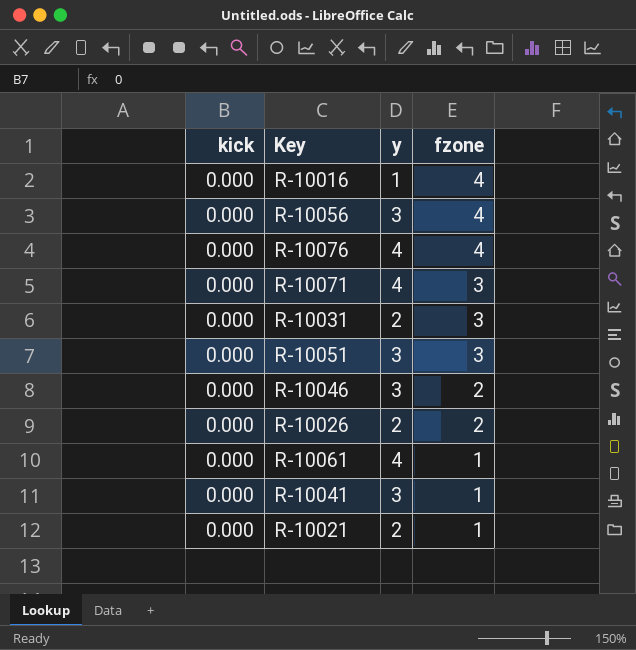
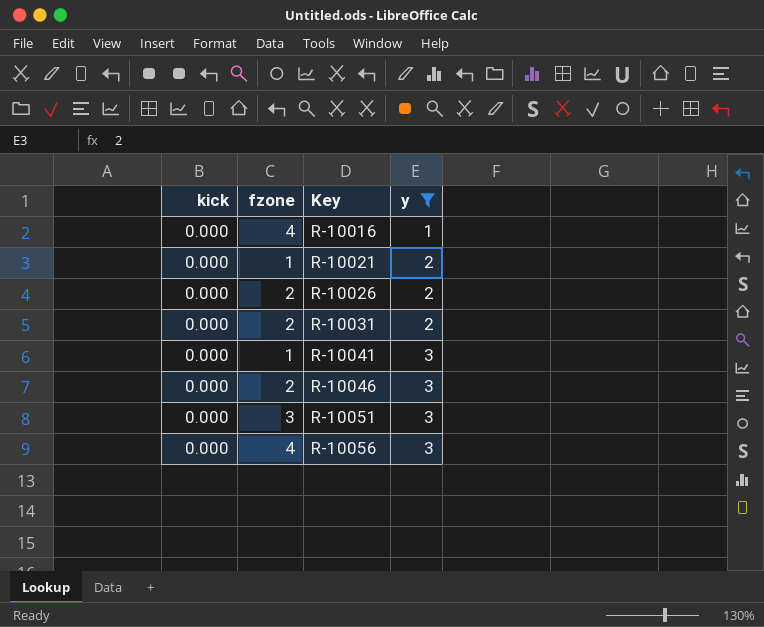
filter: none -> y != 4
row order: fzone descending -> Key ascending
column fzone | position: 4 -> 2
R-10031 | fzone: 3 -> 2

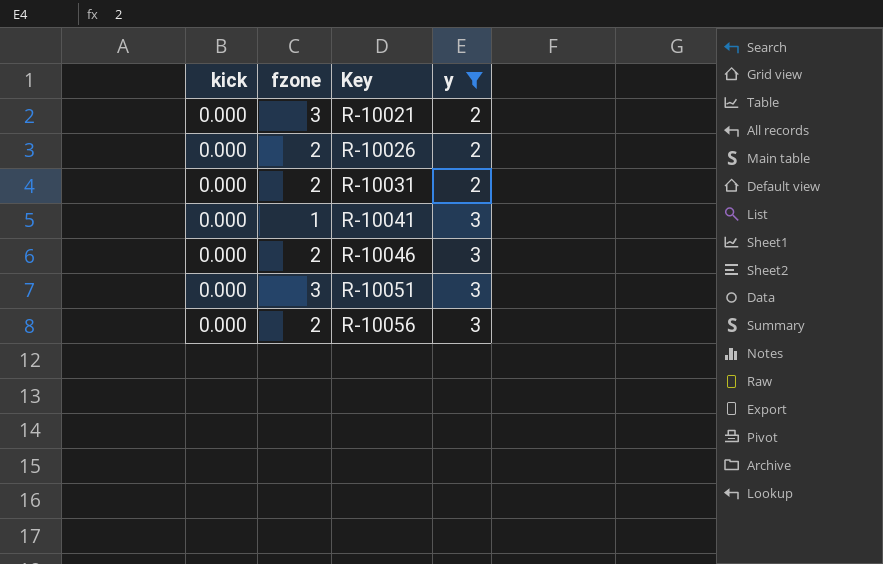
row R-10016: 0.000 | 4 | 1 -> none
R-10021 | fzone: 1 -> 3
R-10056 | fzone: 4 -> 2

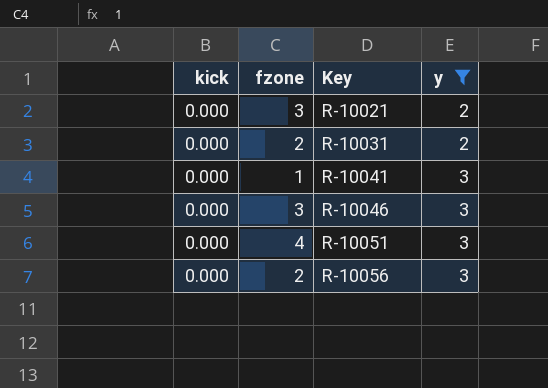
row R-10026: 0.000 | 2 | 2 -> none
R-10046 | fzone: 2 -> 3
R-10051 | fzone: 3 -> 4

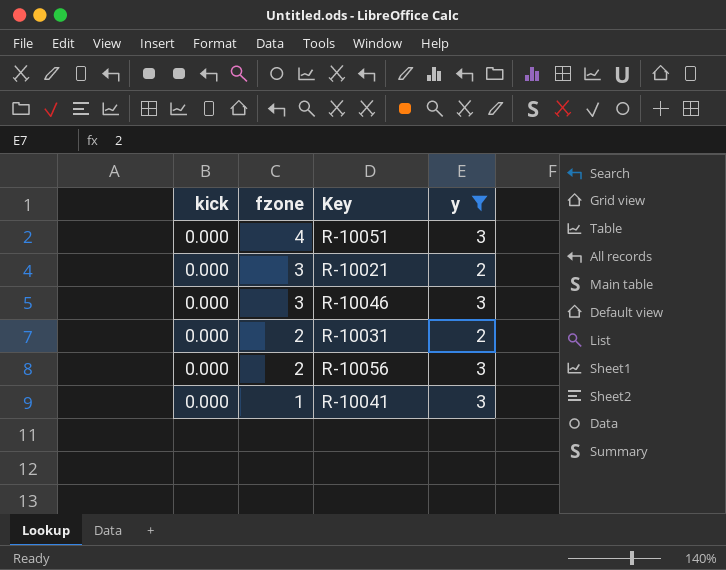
row order: Key ascending -> fzone descending

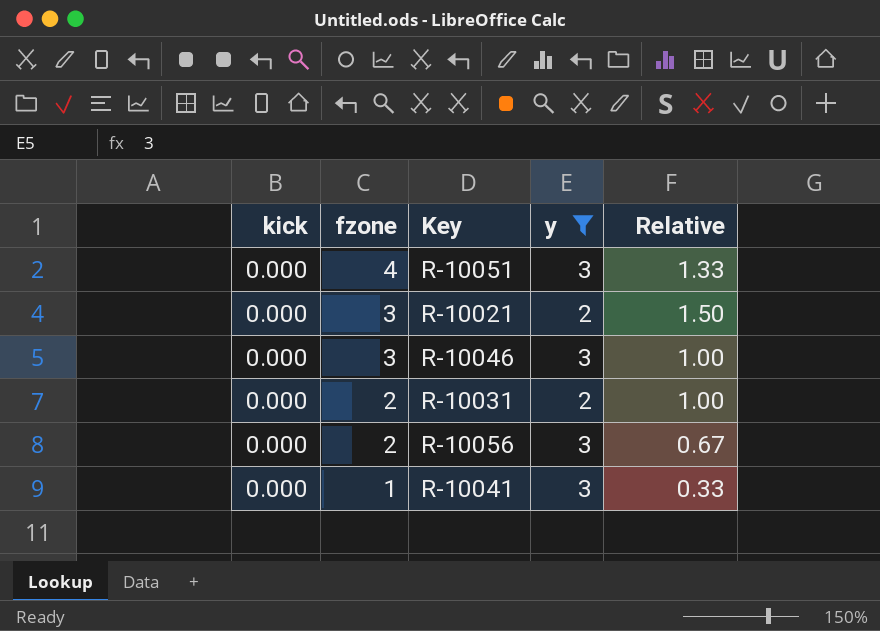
column Relative | formula: none -> [fzone] / [y]

